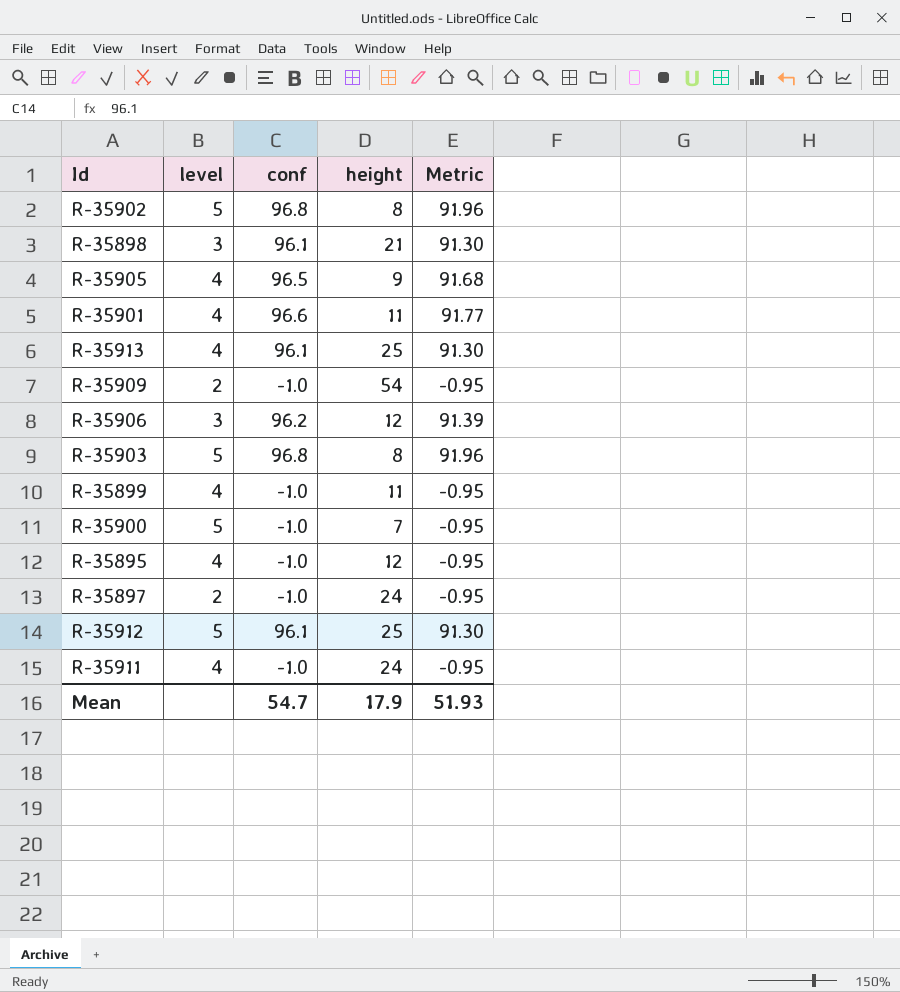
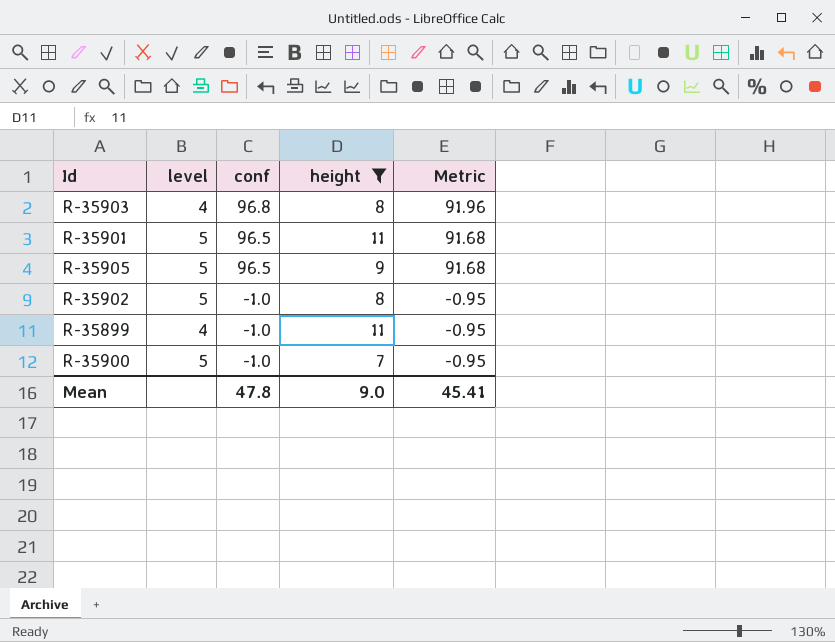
filter: none -> height <= 11
row order: none -> conf descending
R-35903 | level: 5 -> 4
R-35901 | level: 4 -> 5
R-35901 | conf: 96.6 -> 96.5
R-35901 | Metric: 91.77 -> 91.68
R-35905 | level: 4 -> 5
R-35902 | conf: 96.8 -> -1.0
R-35902 | Metric: 91.96 -> -0.95
Mean | conf: 54.7 -> 47.8
Mean | height: 17.9 -> 9.0
Mean | Metric: 51.93 -> 45.41

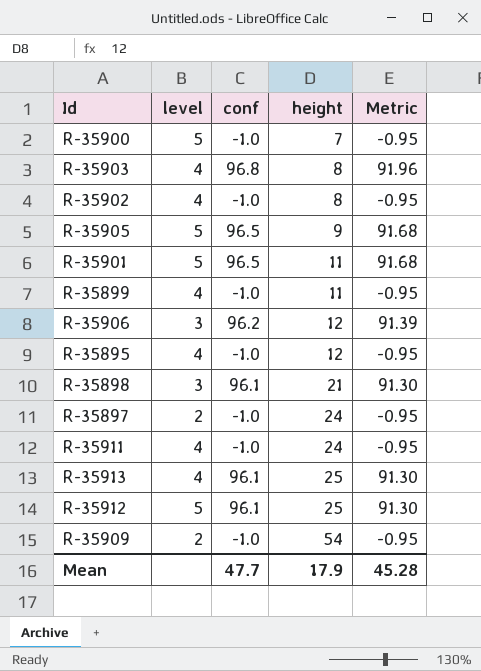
filter: height <= 11 -> none
row order: conf descending -> height ascending
R-35902 | level: 5 -> 4
Mean | conf: 47.8 -> 47.7
Mean | height: 9.0 -> 17.9
Mean | Metric: 45.41 -> 45.28

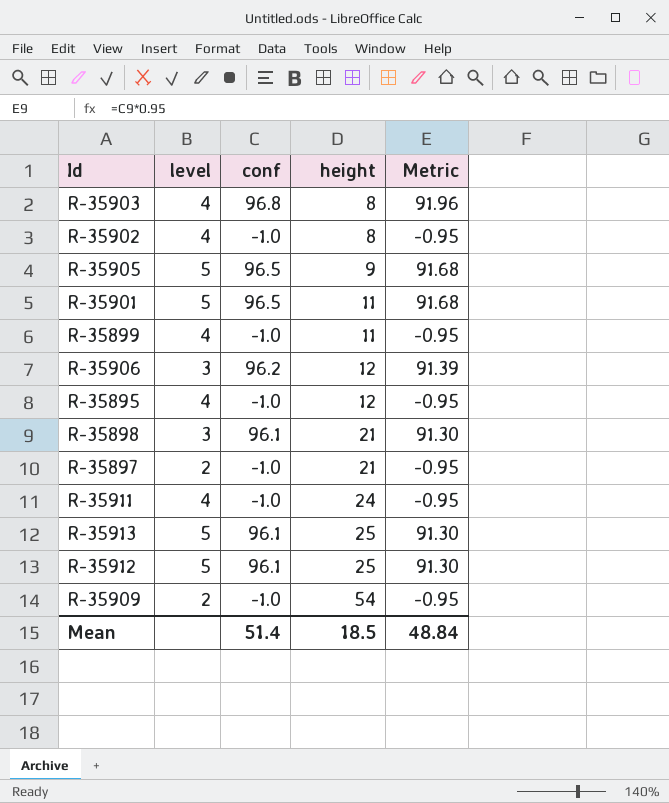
row R-35900: 5 | -1.0 | 7 | -0.95 -> none
R-35897 | height: 24 -> 21
R-35913 | level: 4 -> 5
Mean | conf: 47.7 -> 51.4
Mean | height: 17.9 -> 18.5
Mean | Metric: 45.28 -> 48.84

